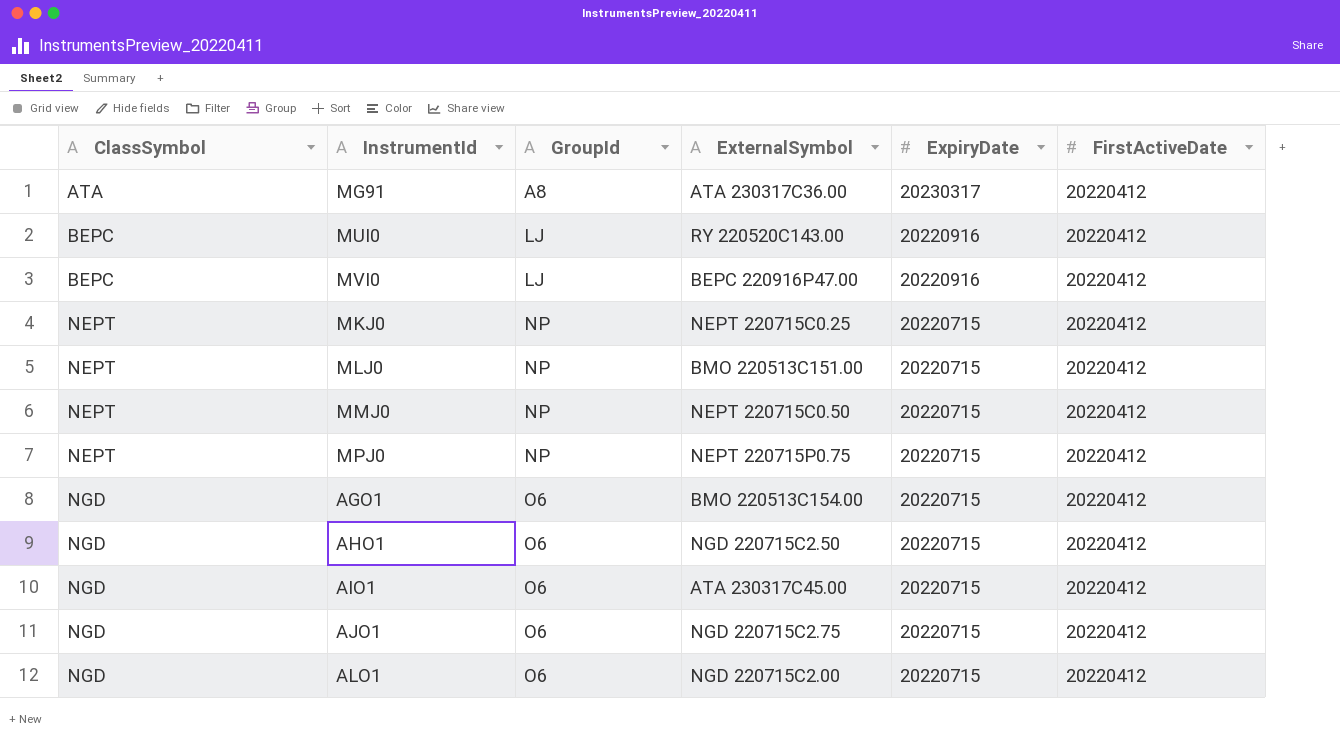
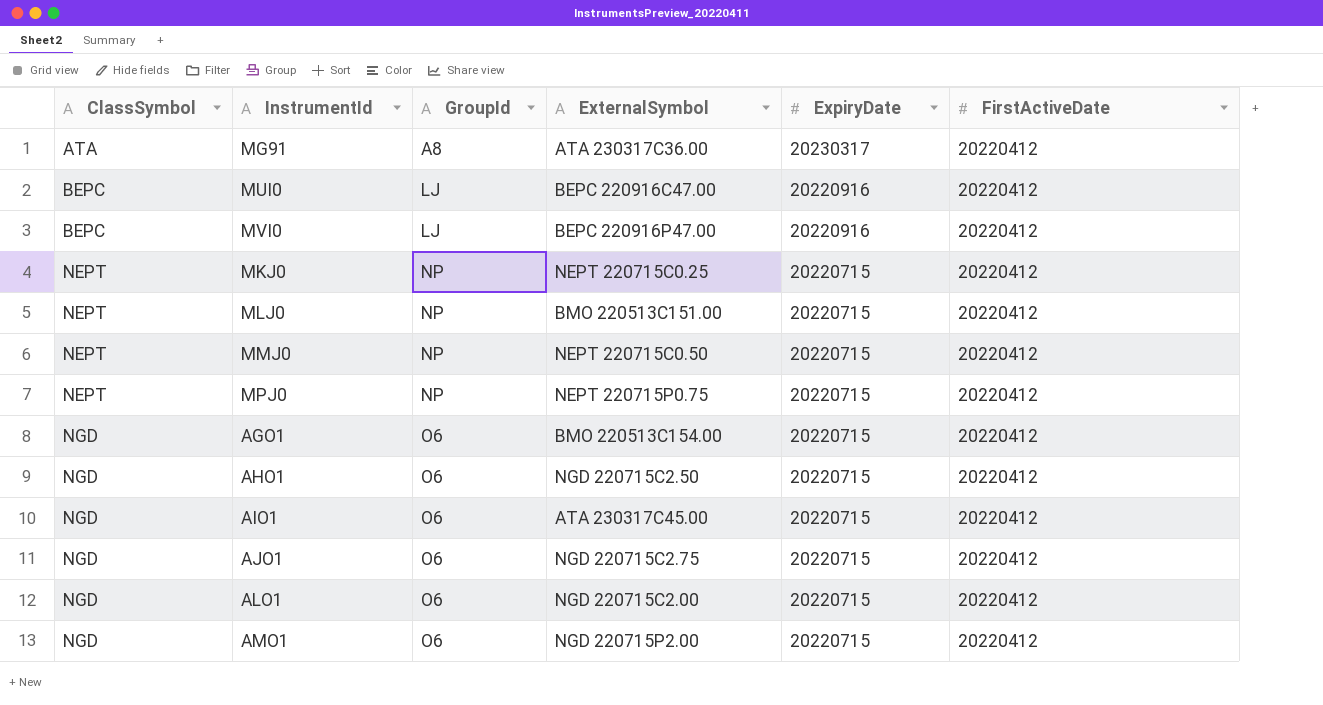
MUI0 | ExternalSymbol: RY 220520C143.00 -> BEPC 220916C47.00
row AMO1: none -> NGD | O6 | NGD 220715P2.00 | 20220715 | 20220412

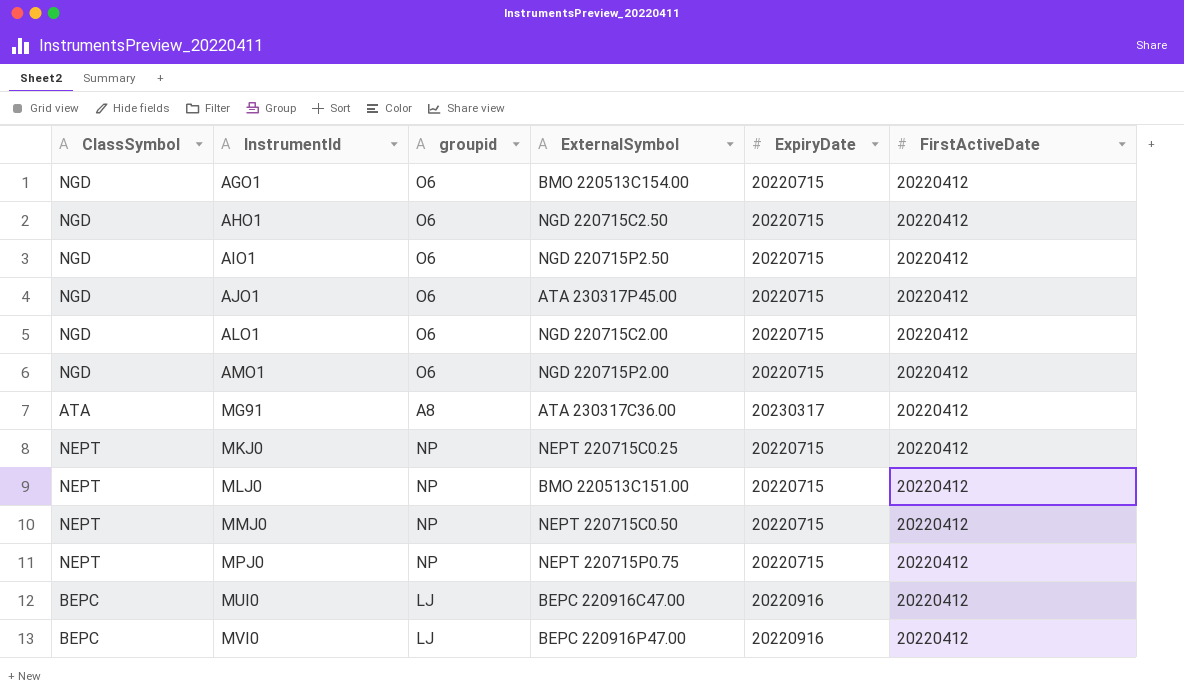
row order: ClassSymbol ascending -> InstrumentId ascending
column name: GroupId -> groupid
AIO1 | ExternalSymbol: ATA 230317C45.00 -> NGD 220715P2.50
AJO1 | ExternalSymbol: NGD 220715C2.75 -> ATA 230317P45.00

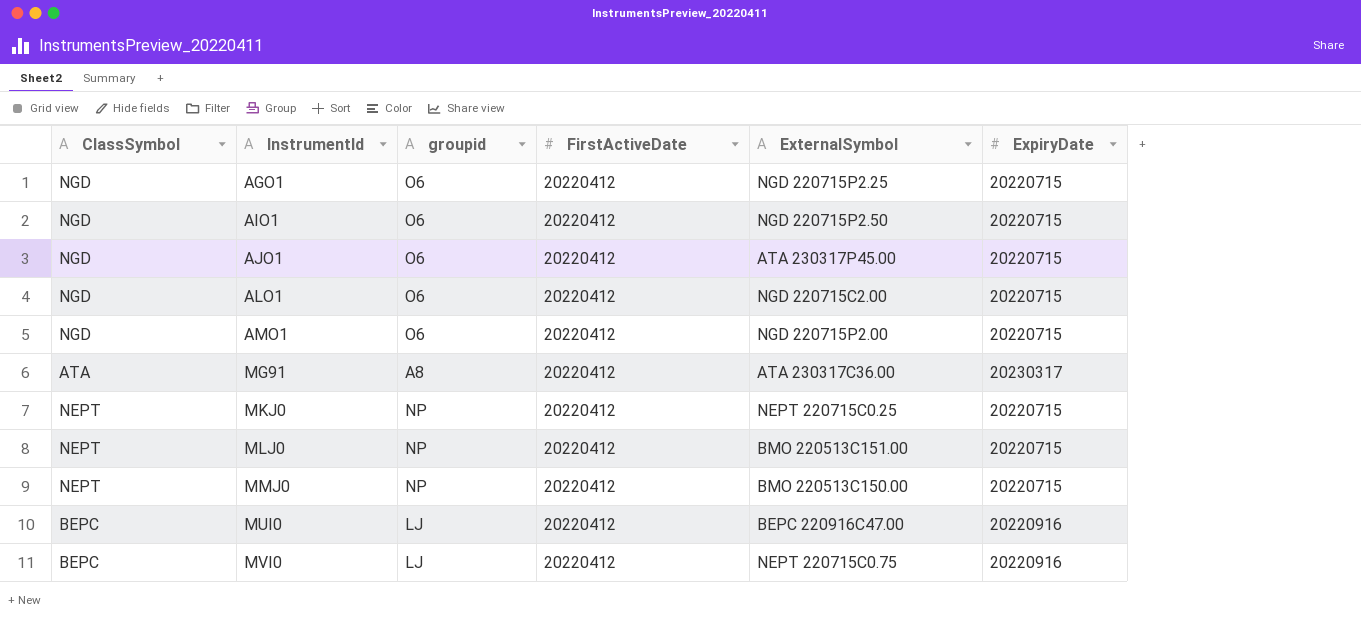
column FirstActiveDate | position: 6 -> 4
row AHO1: NGD | O6 | NGD 220715C2.50 | 20220715 | 20220412 -> none
row MPJ0: NEPT | NP | NEPT 220715P0.75 | 20220715 | 20220412 -> none
AGO1 | ExternalSymbol: BMO 220513C154.00 -> NGD 220715P2.25
MMJ0 | ExternalSymbol: NEPT 220715C0.50 -> BMO 220513C150.00
MVI0 | ExternalSymbol: BEPC 220916P47.00 -> NEPT 220715C0.75

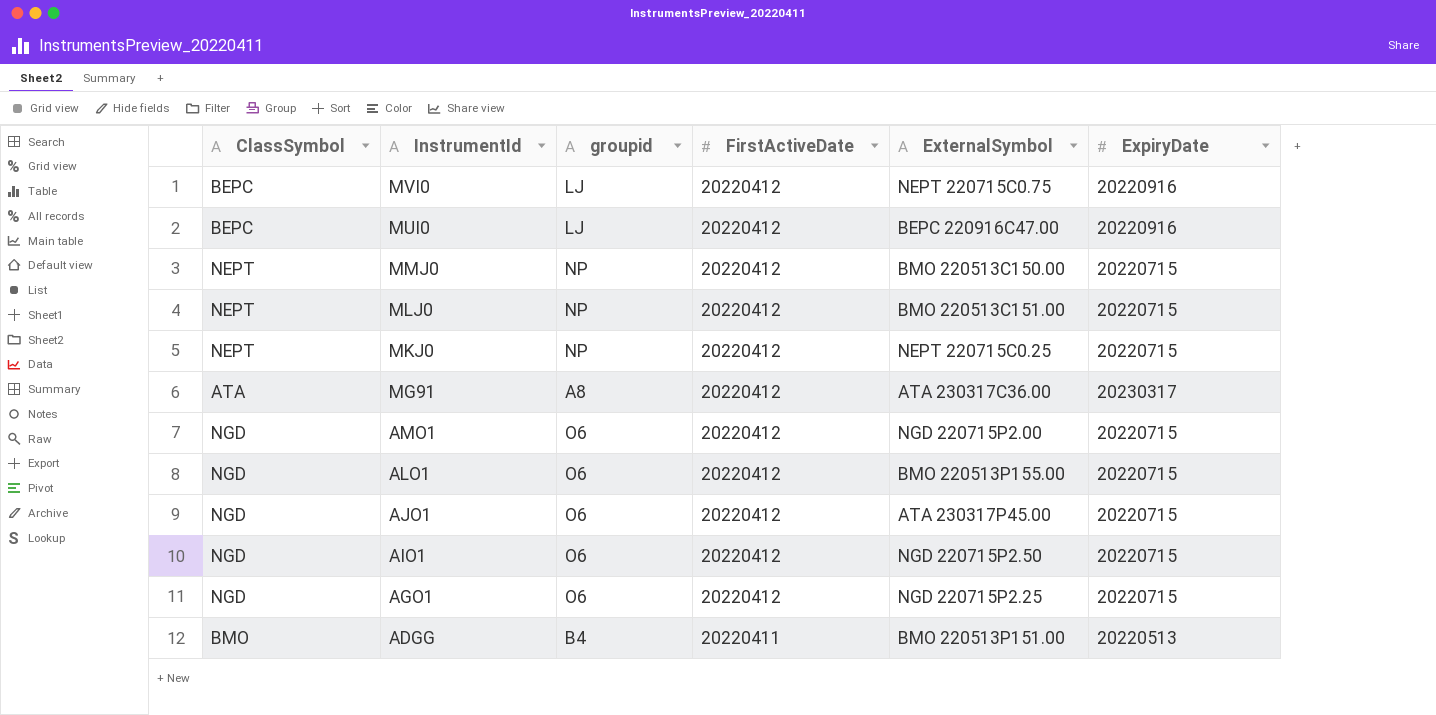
row order: InstrumentId ascending -> InstrumentId descending
ALO1 | ExternalSymbol: NGD 220715C2.00 -> BMO 220513P155.00
row ADGG: none -> BMO | B4 | 20220411 | BMO 220513P151.00 | 20220513

